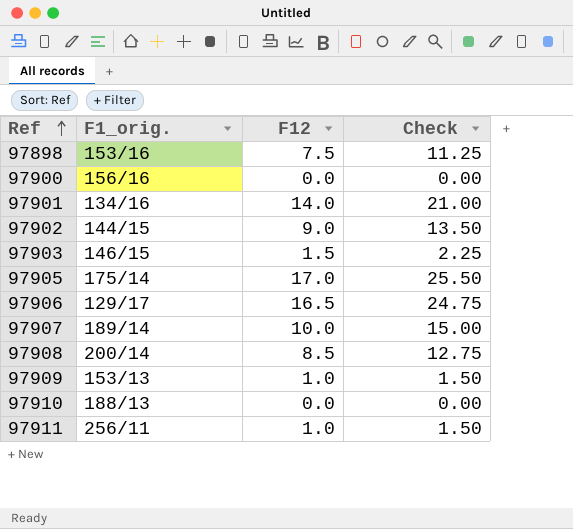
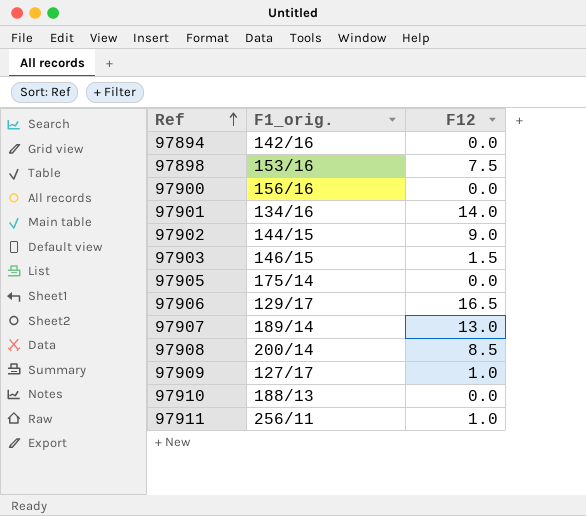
column Check | formula: [F12] * 1.5 -> none
row 97894: none -> 142/16 | 0.0
97905 | F12: 17.0 -> 0.0
97907 | F12: 10.0 -> 13.0
97909 | F1_orig.: 153/13 -> 127/17

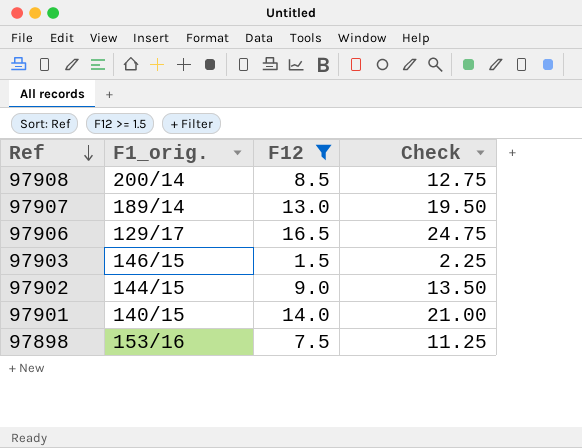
filter: none -> F12 >= 1.5
row order: Ref ascending -> Ref descending
column Check | formula: none -> [F12] * 1.5
97901 | F1_orig.: 134/16 -> 140/15

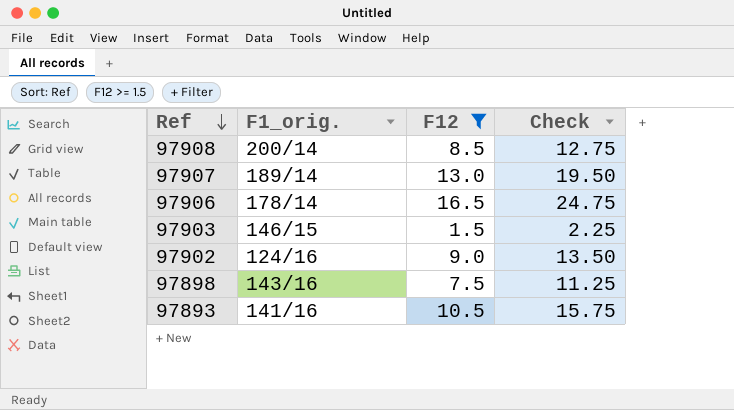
row 97901: 140/15 | 14.0 | 21.00 -> none
97906 | F1_orig.: 129/17 -> 178/14
97902 | F1_orig.: 144/15 -> 124/16
97898 | F1_orig.: 153/16 -> 143/16
row 97893: none -> 141/16 | 10.5 | 15.75

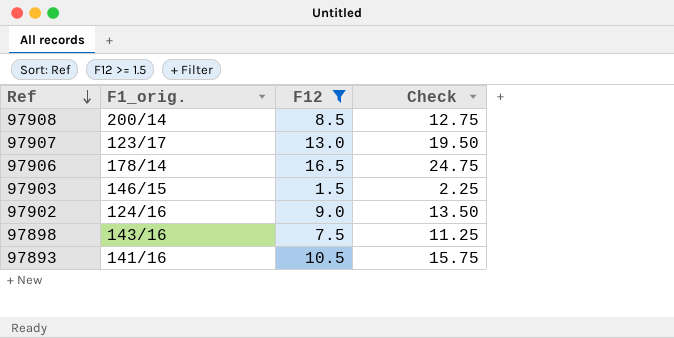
97907 | F1_orig.: 189/14 -> 123/17

